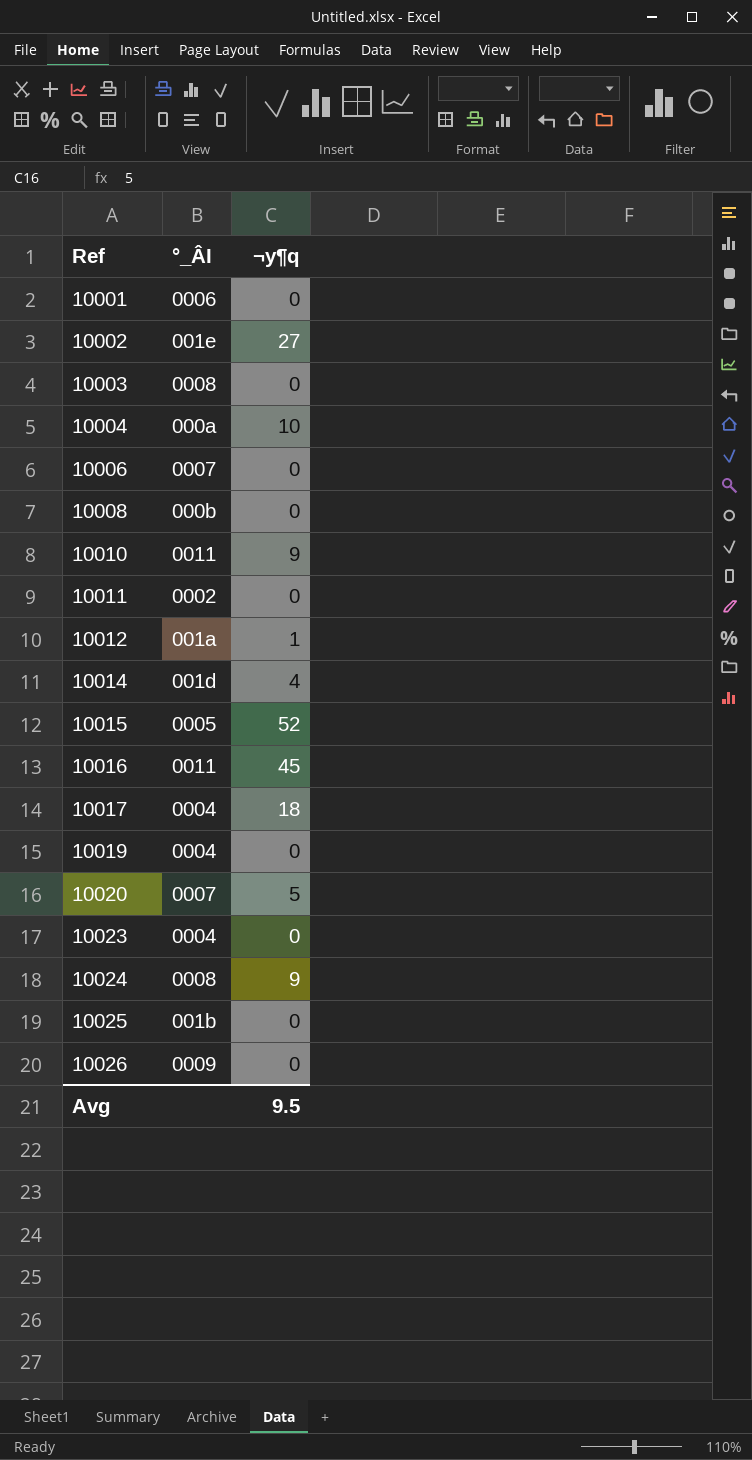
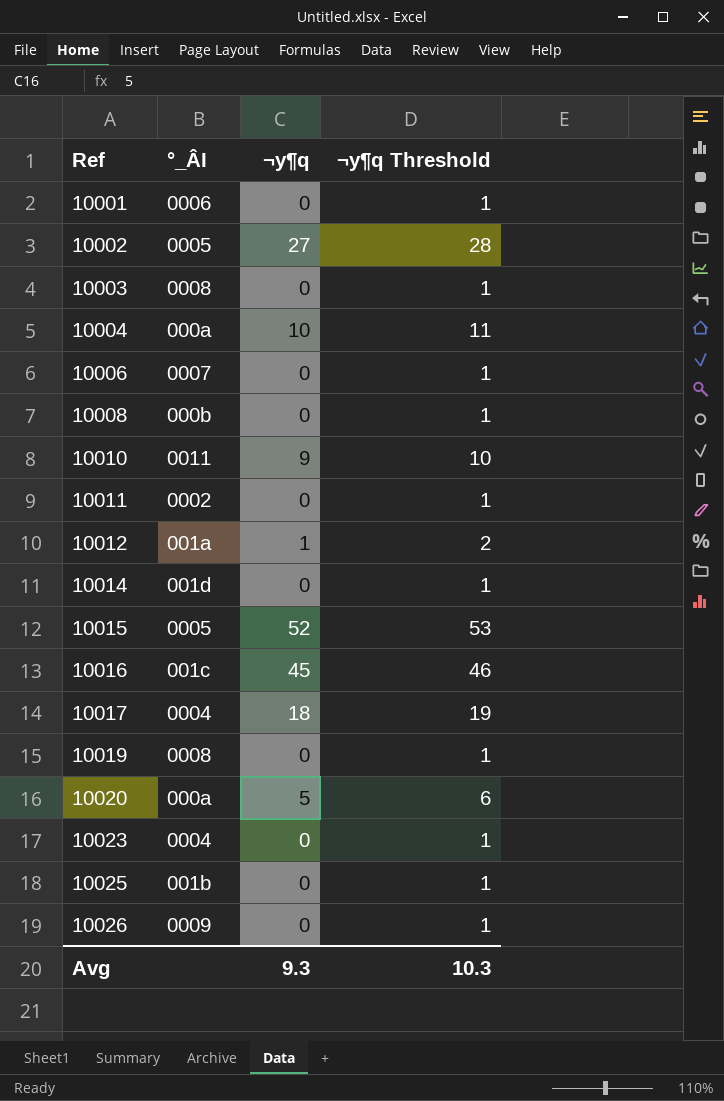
column ¬y¶q Threshold | formula: none -> [¬y¶q] + 1
row 10024: 0008 | 9 -> none
10002 | °_ÂI: 001e -> 0005
10014 | ¬y¶q: 4 -> 0
10016 | °_ÂI: 0011 -> 001c
10019 | °_ÂI: 0004 -> 0008
10020 | °_ÂI: 0007 -> 000a
Avg | ¬y¶q: 9.5 -> 9.3

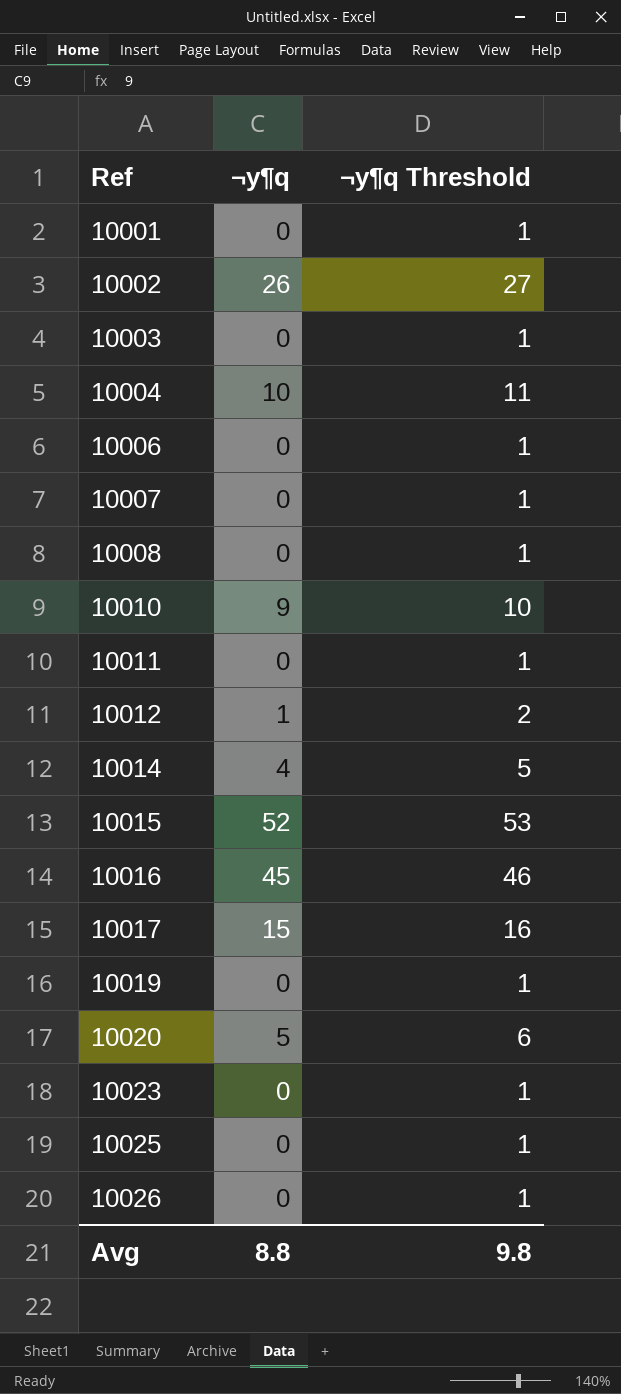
column °_ÂI | position: 2 -> none
10002 | ¬y¶q: 27 -> 26
10002 | ¬y¶q Threshold: 28 -> 27
row 10007: none -> 0 | 1
10014 | ¬y¶q: 0 -> 4
10014 | ¬y¶q Threshold: 1 -> 5
10017 | ¬y¶q: 18 -> 15
10017 | ¬y¶q Threshold: 19 -> 16
Avg | ¬y¶q: 9.3 -> 8.8
Avg | ¬y¶q Threshold: 10.3 -> 9.8

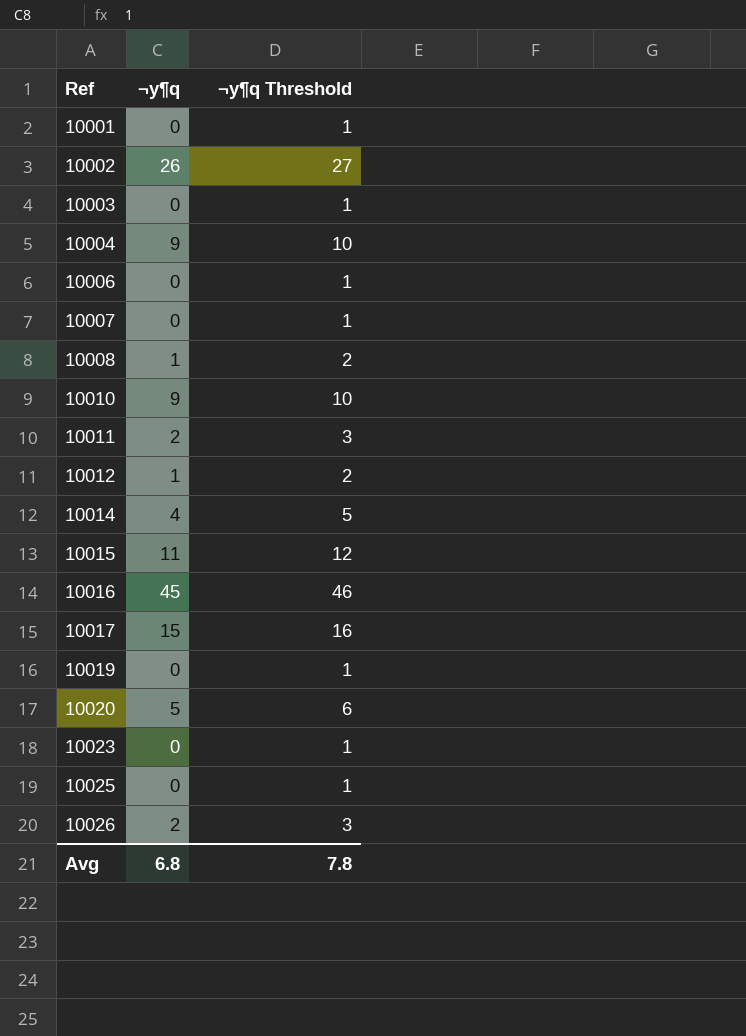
10004 | ¬y¶q: 10 -> 9
10004 | ¬y¶q Threshold: 11 -> 10
10008 | ¬y¶q: 0 -> 1
10008 | ¬y¶q Threshold: 1 -> 2
10011 | ¬y¶q: 0 -> 2
10011 | ¬y¶q Threshold: 1 -> 3
10015 | ¬y¶q: 52 -> 11
10015 | ¬y¶q Threshold: 53 -> 12
10026 | ¬y¶q: 0 -> 2
10026 | ¬y¶q Threshold: 1 -> 3
Avg | ¬y¶q: 8.8 -> 6.8
Avg | ¬y¶q Threshold: 9.8 -> 7.8

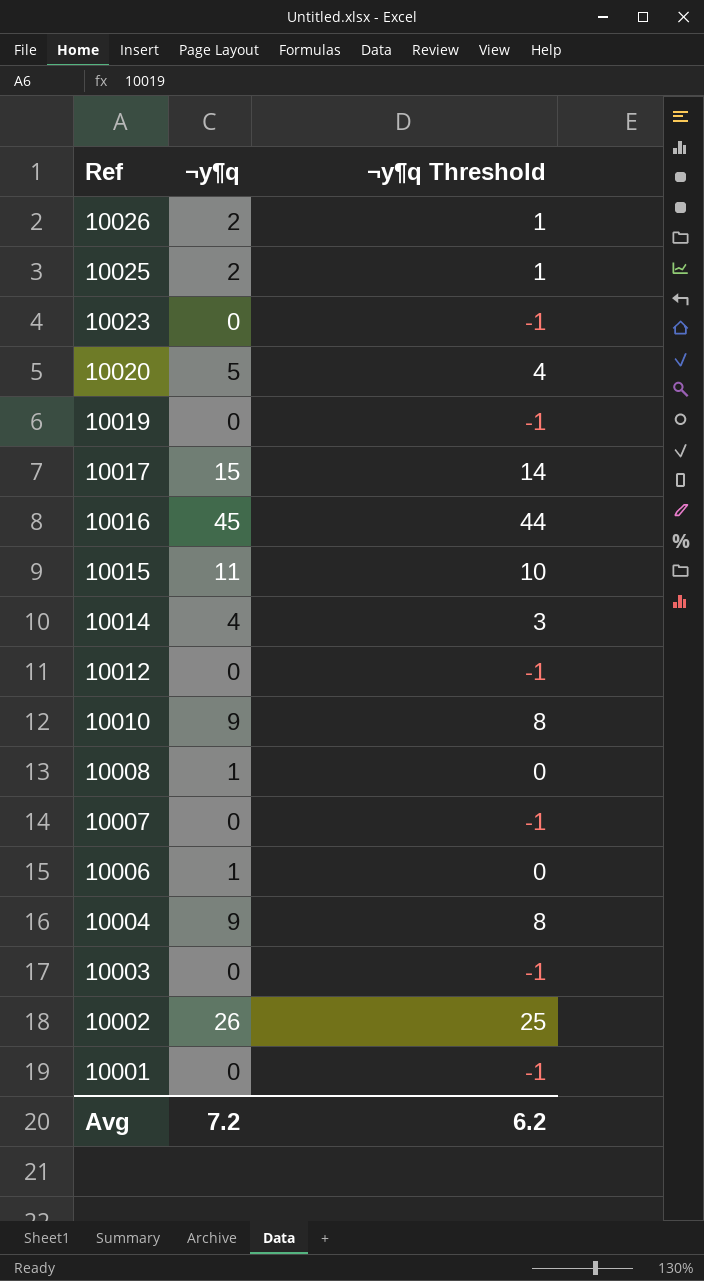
row order: Ref ascending -> Ref descending
column ¬y¶q Threshold | formula: [¬y¶q] + 1 -> [¬y¶q] - 1
row 10011: 2 | 3 -> none
10025 | ¬y¶q: 0 -> 2
10012 | ¬y¶q: 1 -> 0
10006 | ¬y¶q: 0 -> 1
Avg | ¬y¶q: 6.8 -> 7.2
Avg | ¬y¶q Threshold: 7.8 -> 6.2

